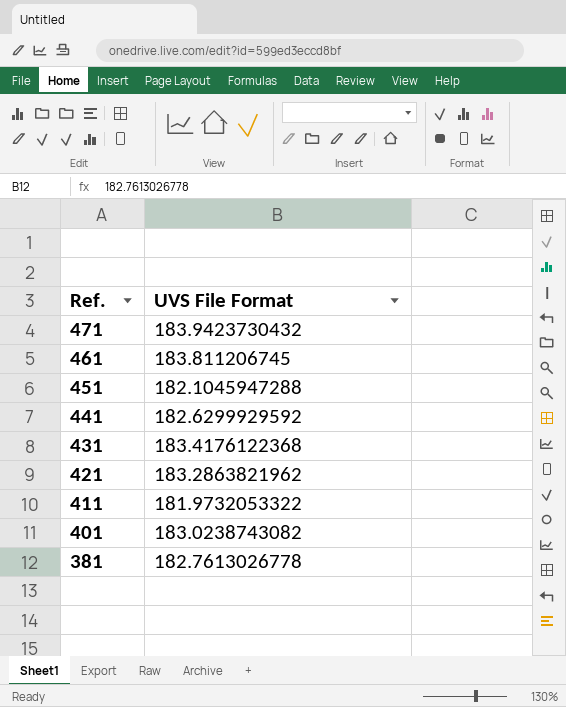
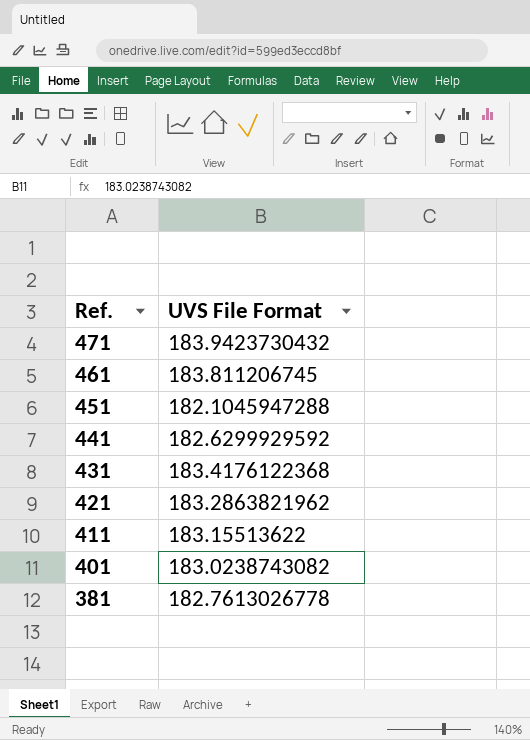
411 | UVS File Format: 181.9732053322 -> 183.15513622

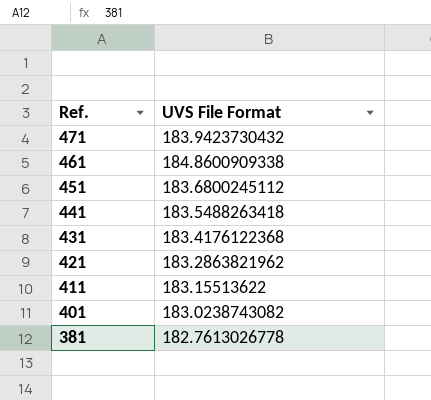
461 | UVS File Format: 183.811206745 -> 184.8600909338
451 | UVS File Format: 182.1045947288 -> 183.6800245112
441 | UVS File Format: 182.6299929592 -> 183.5488263418

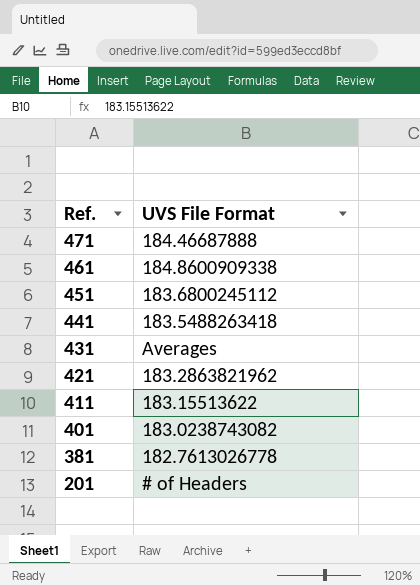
471 | UVS File Format: 183.9423730432 -> 184.46687888
431 | UVS File Format: 183.4176122368 -> Averages
row 201: none -> # of Headers

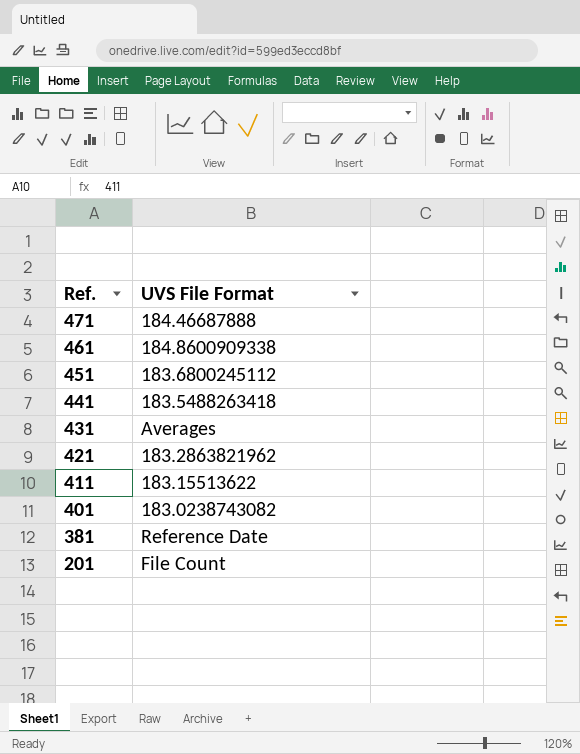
381 | UVS File Format: 182.7613026778 -> Reference Date
201 | UVS File Format: # of Headers -> File Count

